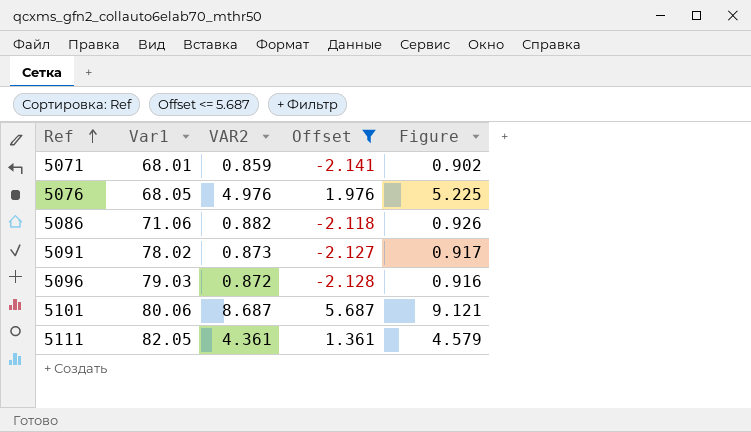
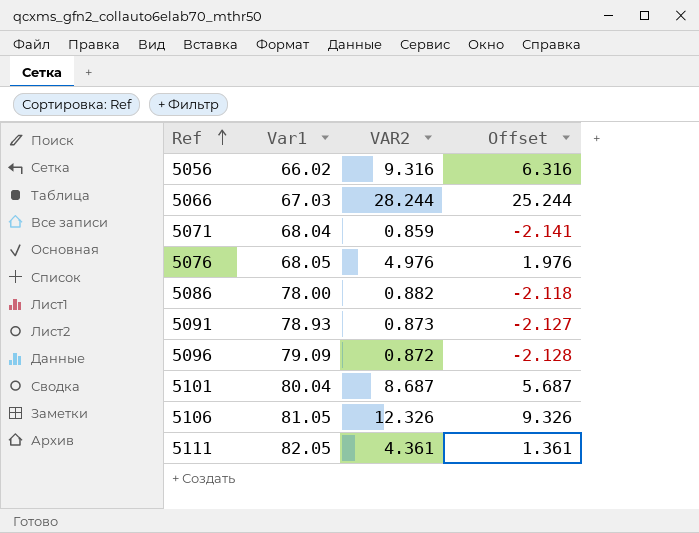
filter: Offset <= 5.687 -> none
column Figure | formula: [VAR2] * 1.05 -> none
5071 | Var1: 68.01 -> 68.04
5086 | Var1: 71.06 -> 78.00
5091 | Var1: 78.02 -> 78.93
5096 | Var1: 79.03 -> 79.09
5101 | Var1: 80.06 -> 80.04

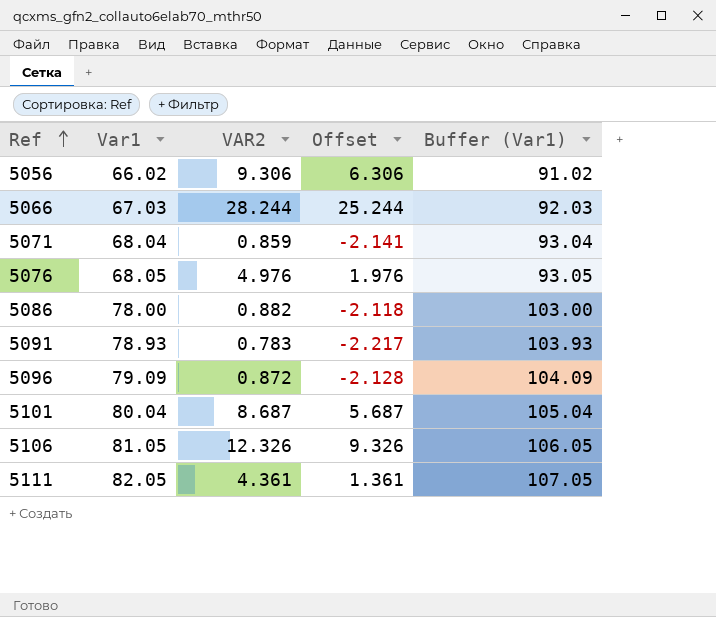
column Buffer (Var1) | formula: none -> [Var1] + 25
5056 | VAR2: 9.316 -> 9.306
5056 | Offset: 6.316 -> 6.306
5091 | VAR2: 0.873 -> 0.783
5091 | Offset: -2.127 -> -2.217

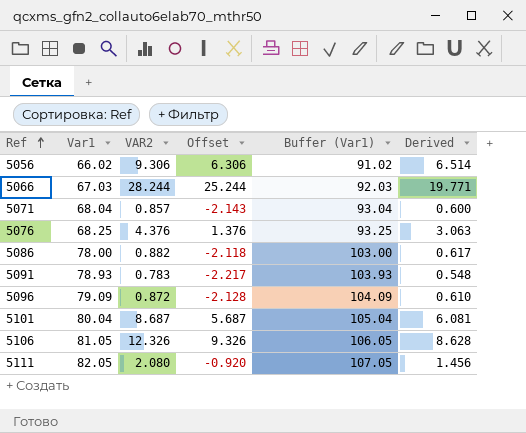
column Derived | formula: none -> [VAR2] * 0.7
5071 | VAR2: 0.859 -> 0.857
5071 | Offset: -2.141 -> -2.143
5076 | Var1: 68.05 -> 68.25
5076 | VAR2: 4.976 -> 4.376
5076 | Offset: 1.976 -> 1.376
5076 | Buffer (Var1): 93.05 -> 93.25
5111 | VAR2: 4.361 -> 2.080
5111 | Offset: 1.361 -> -0.920

